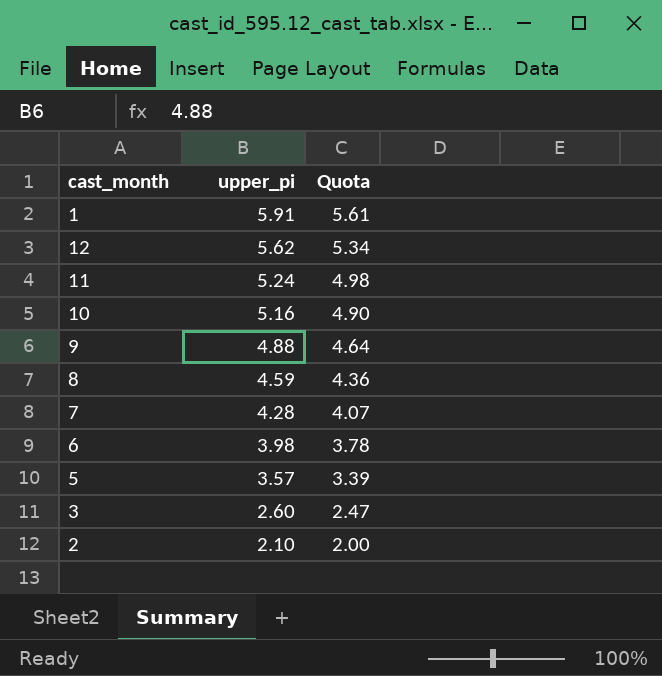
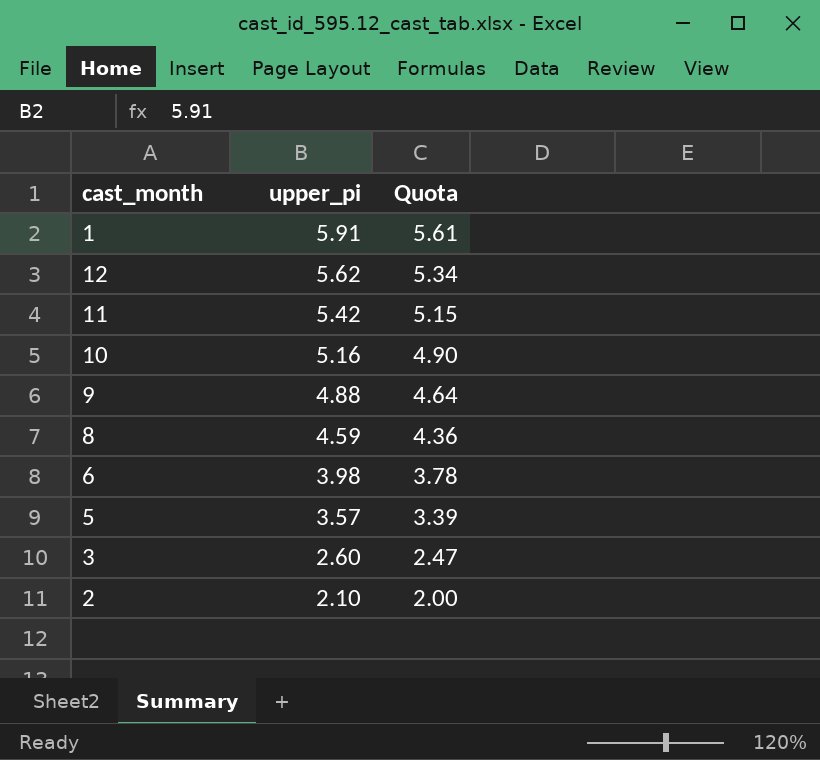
row 7: 4.28 | 4.07 -> none
11 | upper_pi: 5.24 -> 5.42
11 | Quota: 4.98 -> 5.15

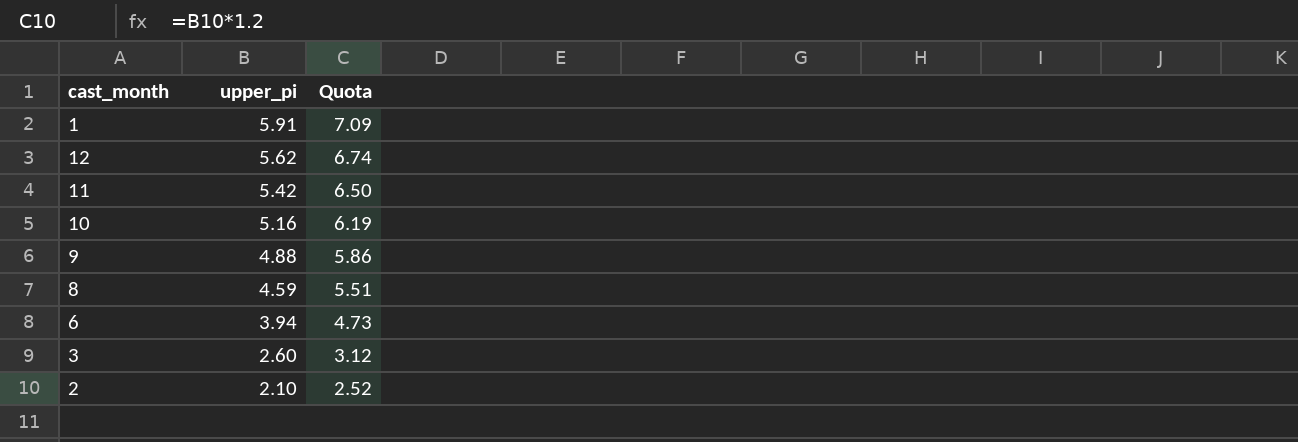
column Quota | formula: [upper_pi] * 0.95 -> [upper_pi] * 1.2
row 5: 3.57 | 3.39 -> none
6 | upper_pi: 3.98 -> 3.94

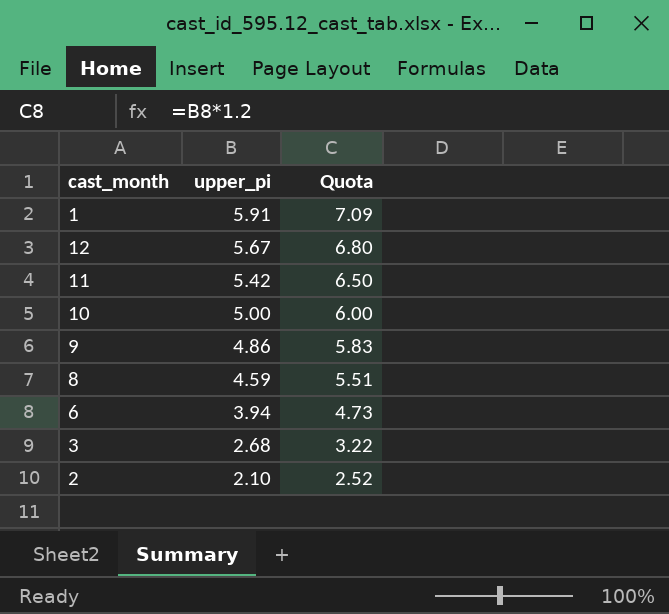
12 | upper_pi: 5.62 -> 5.67
12 | Quota: 6.74 -> 6.80
10 | upper_pi: 5.16 -> 5.00
10 | Quota: 6.19 -> 6.00
9 | upper_pi: 4.88 -> 4.86
9 | Quota: 5.86 -> 5.83
3 | upper_pi: 2.60 -> 2.68
3 | Quota: 3.12 -> 3.22

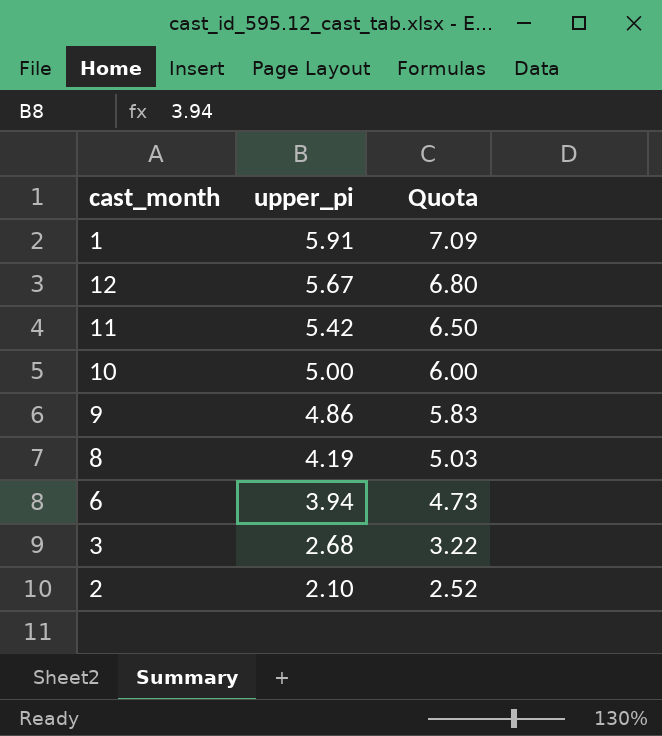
8 | upper_pi: 4.59 -> 4.19
8 | Quota: 5.51 -> 5.03

